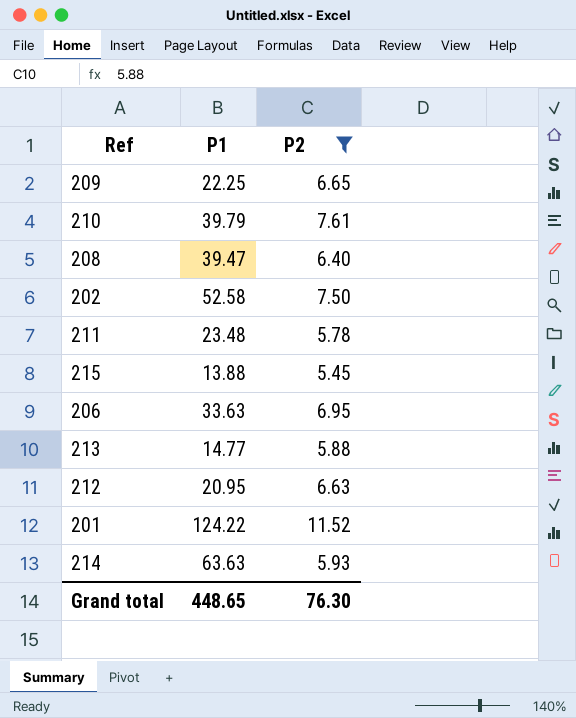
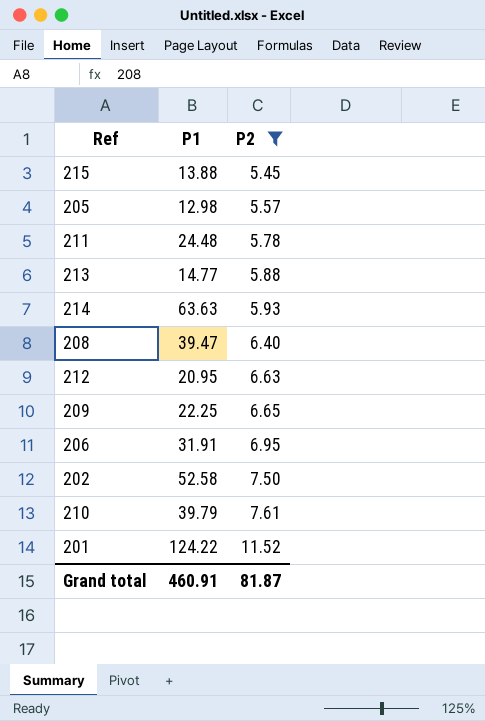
row order: none -> P2 ascending
row 205: none -> 12.98 | 5.57
211 | P1: 23.48 -> 24.48
206 | P1: 33.63 -> 31.91
Grand total | P1: 448.65 -> 460.91
Grand total | P2: 76.30 -> 81.87

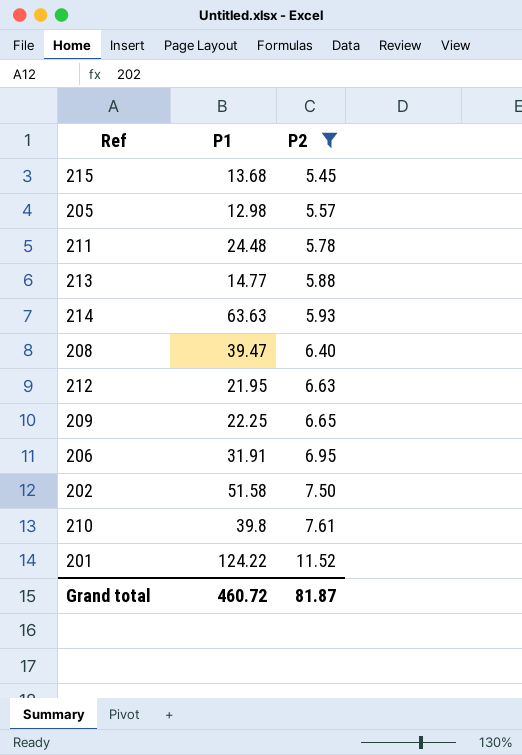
215 | P1: 13.88 -> 13.68
212 | P1: 20.95 -> 21.95
202 | P1: 52.58 -> 51.58
210 | P1: 39.79 -> 39.8
Grand total | P1: 460.91 -> 460.72

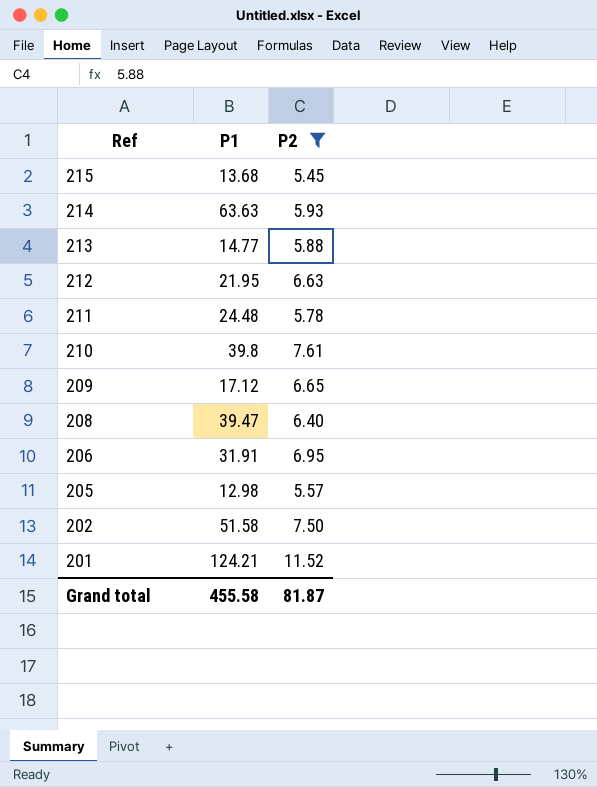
row order: P2 ascending -> Ref descending
209 | P1: 22.25 -> 17.12
201 | P1: 124.22 -> 124.21
Grand total | P1: 460.72 -> 455.58

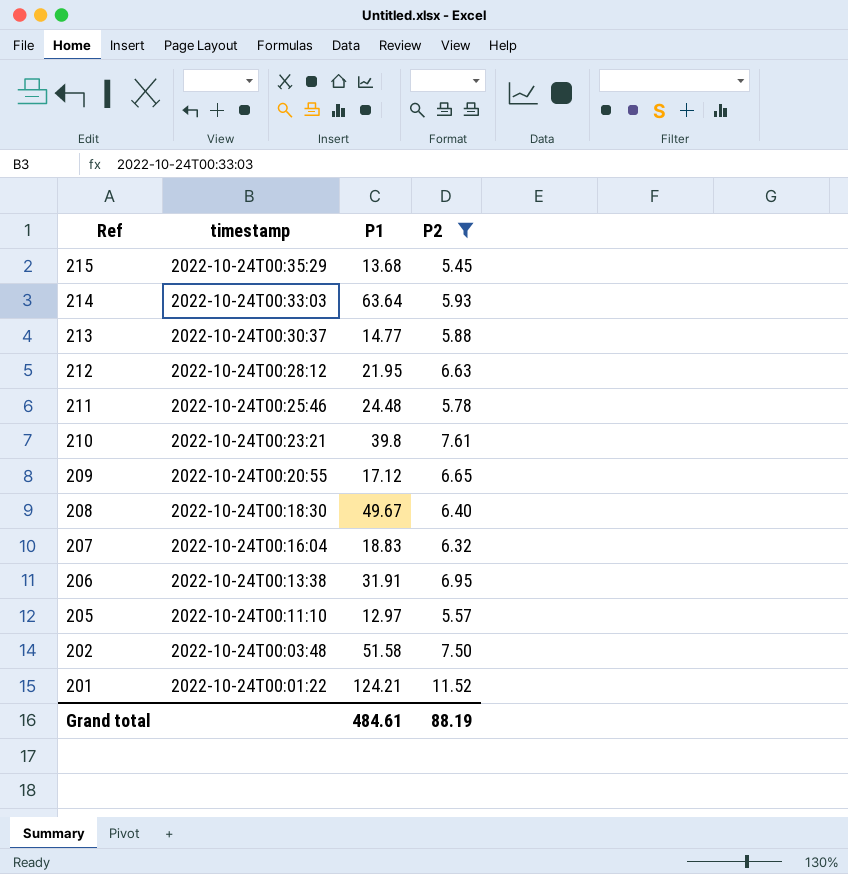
column timestamp | position: none -> 2
214 | P1: 63.63 -> 63.64
208 | P1: 39.47 -> 49.67
row 207: none -> 2022-10-24T00:16:04 | 18.83 | 6.32
205 | P1: 12.98 -> 12.97
Grand total | P1: 455.58 -> 484.61
Grand total | P2: 81.87 -> 88.19

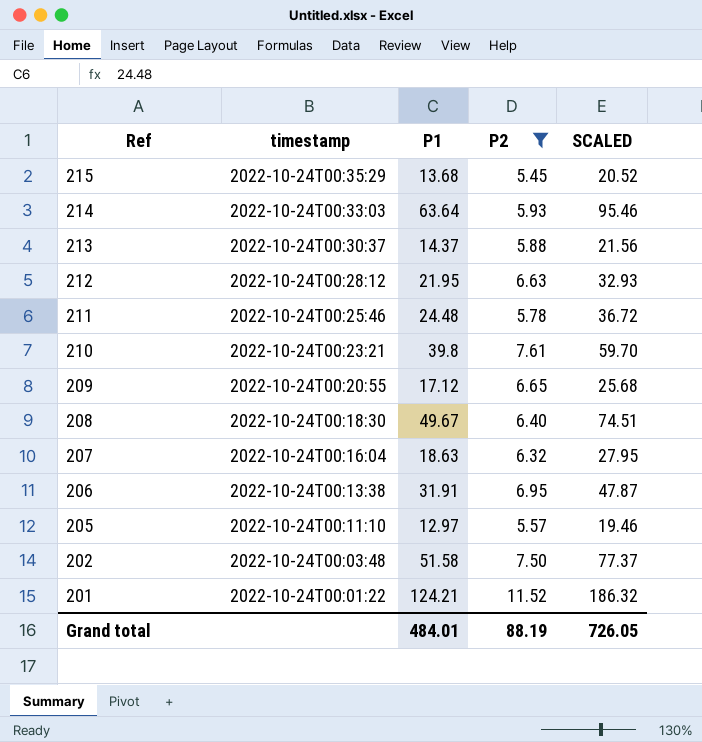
column SCALED | formula: none -> [P1] * 1.5
213 | P1: 14.77 -> 14.37
207 | P1: 18.83 -> 18.63
Grand total | P1: 484.61 -> 484.01

